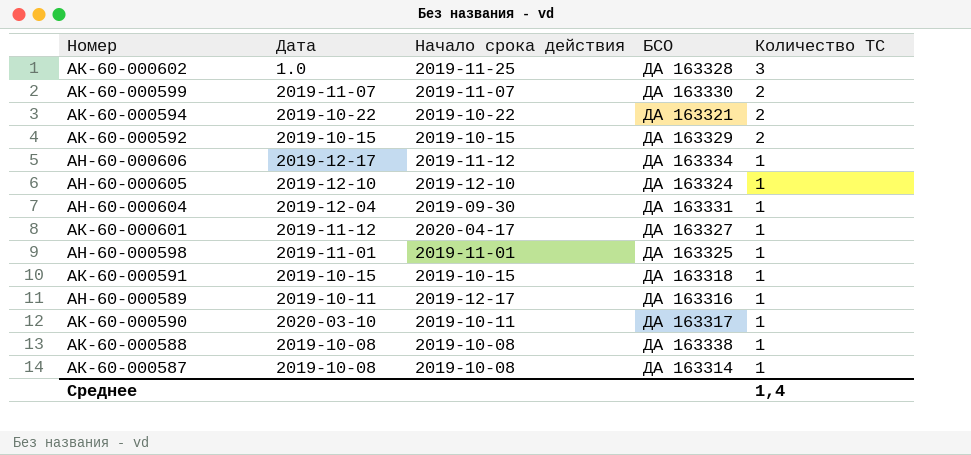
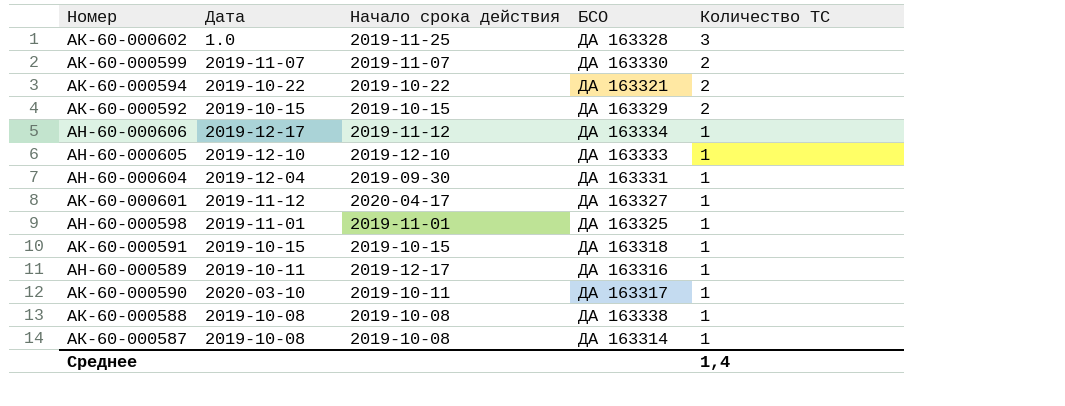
АН-60-000605 | БСО: ДА 163324 -> ДА 163333

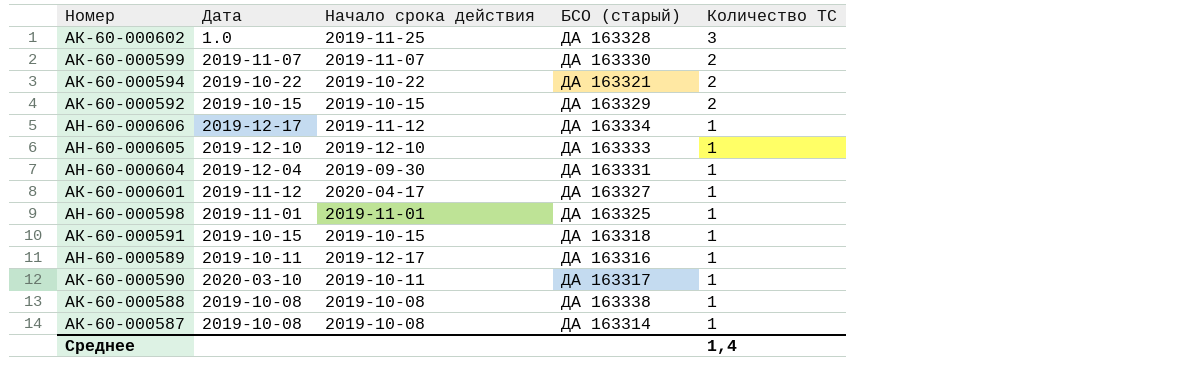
column name: БСО -> БСО (старый)

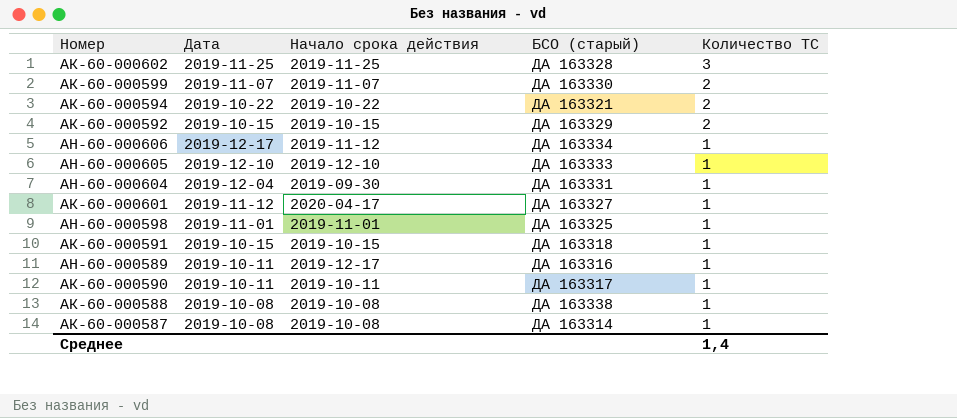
АК-60-000602 | Дата: 1.0 -> 2019-11-25
АК-60-000590 | Дата: 2020-03-10 -> 2019-10-11

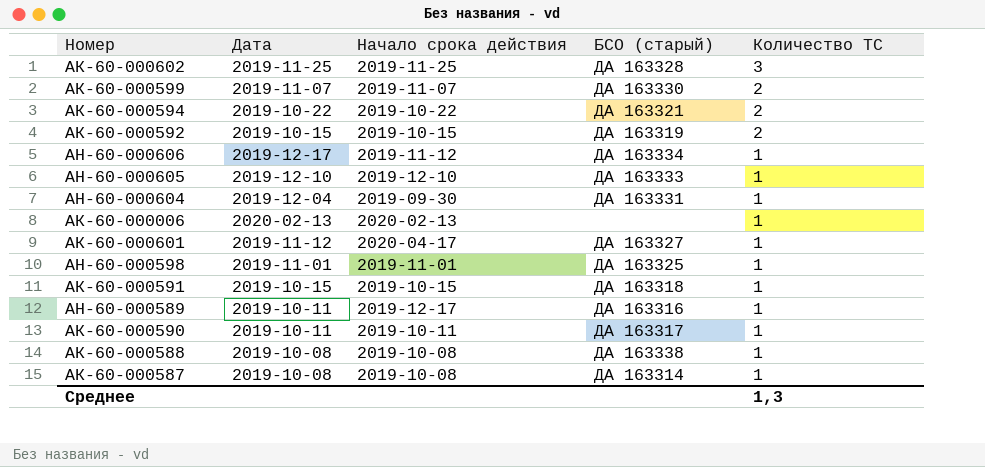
АК-60-000592 | БСО (старый): ДА 163329 -> ДА 163319
row АК-60-000006: none -> 2020-02-13 | 2020-02-13 | none | 1
Среднее | Количество ТС: 1,4 -> 1,3

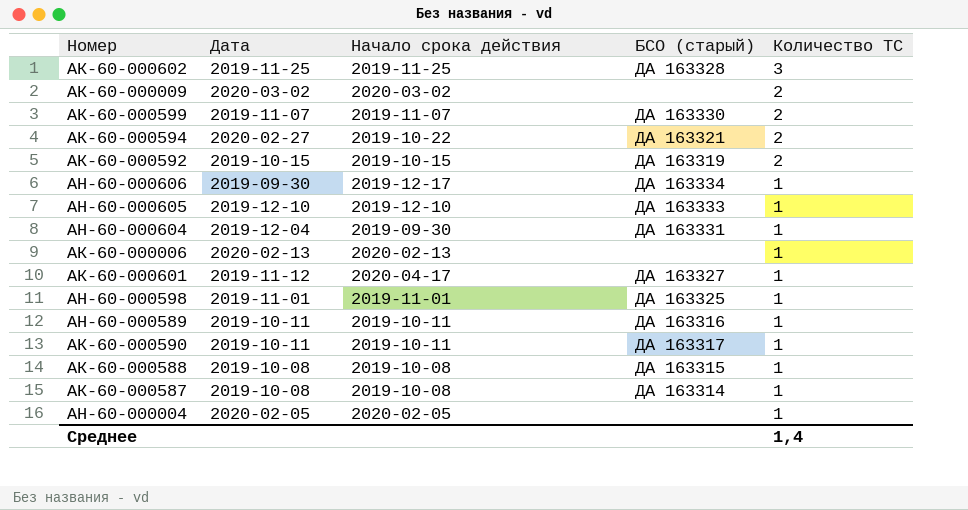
row АК-60-000591: 2019-10-15 | 2019-10-15 | ДА 163318 | 1 -> none
row АК-60-000009: none -> 2020-03-02 | 2020-03-02 | none | 2
АК-60-000594 | Дата: 2019-10-22 -> 2020-02-27
АН-60-000606 | Дата: 2019-12-17 -> 2019-09-30
АН-60-000606 | Начало срока действия: 2019-11-12 -> 2019-12-17
АН-60-000589 | Начало срока действия: 2019-12-17 -> 2019-10-11
АК-60-000588 | БСО (старый): ДА 163338 -> ДА 163315
row АН-60-000004: none -> 2020-02-05 | 2020-02-05 | none | 1
Среднее | Количество ТС: 1,3 -> 1,4

